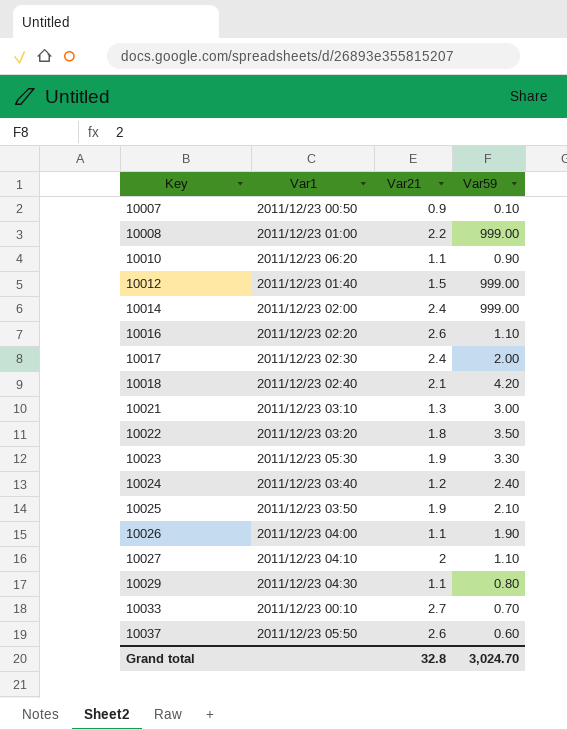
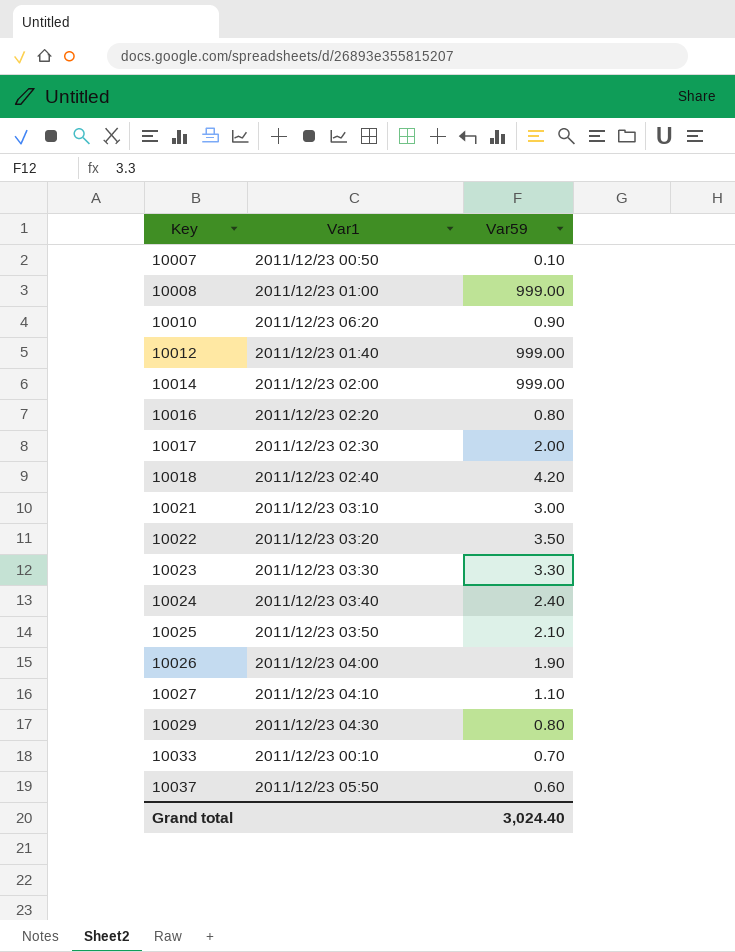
column Var21 | position: 3 -> none
10016 | Var59: 1.10 -> 0.80
10023 | Var1: 2011/12/23 05:30 -> 2011/12/23 03:30
Grand total | Var59: 3,024.70 -> 3,024.40

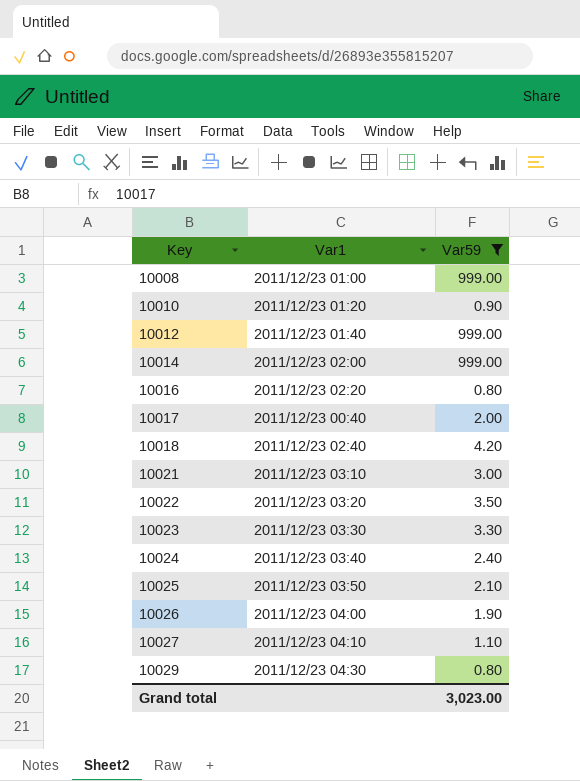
filter: none -> Var59 >= 0.80
10010 | Var1: 2011/12/23 06:20 -> 2011/12/23 01:20
10017 | Var1: 2011/12/23 02:30 -> 2011/12/23 00:40
Grand total | Var59: 3,024.40 -> 3,023.00

